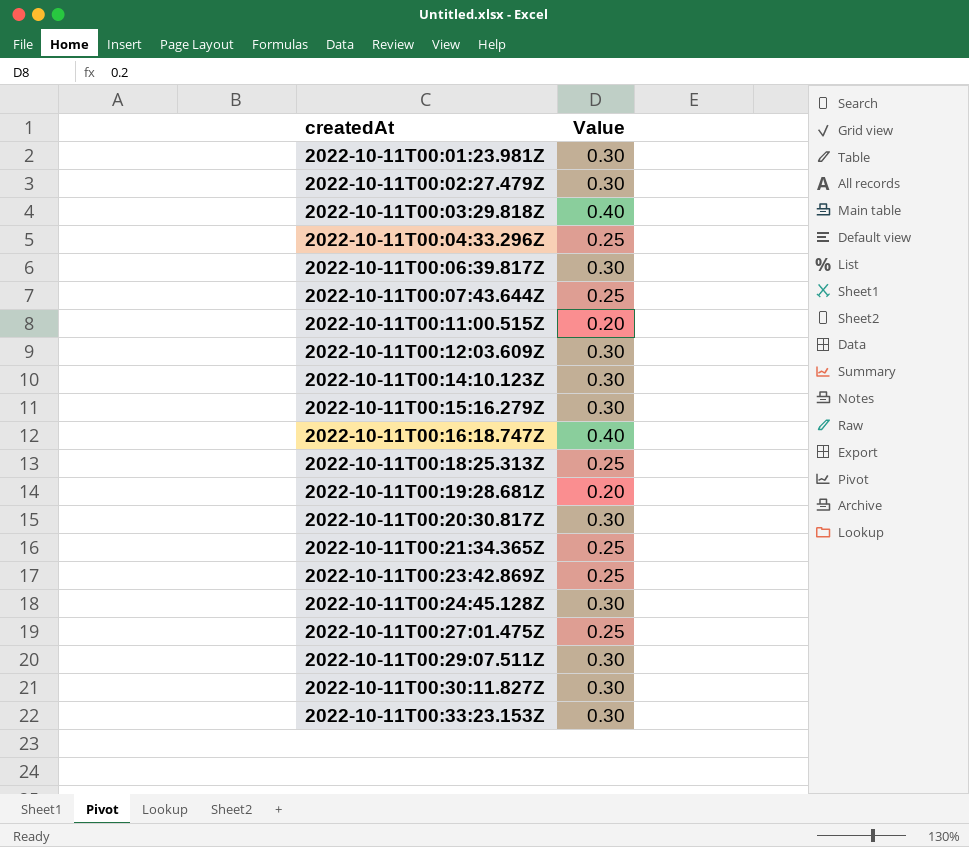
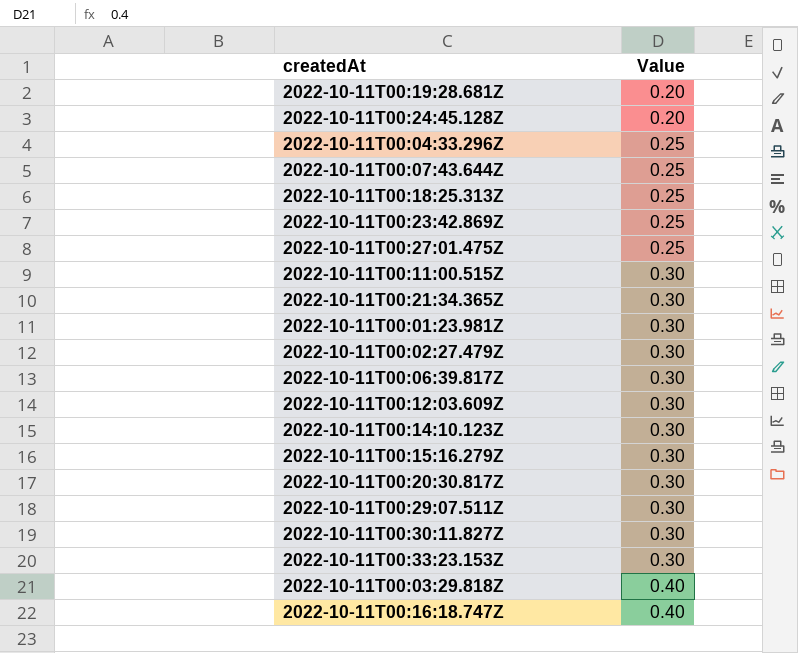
row order: createdAt ascending -> Value ascending
2022-10-11T00:24:45.128Z | Value: 0.30 -> 0.20
2022-10-11T00:11:00.515Z | Value: 0.20 -> 0.30
2022-10-11T00:21:34.365Z | Value: 0.25 -> 0.30

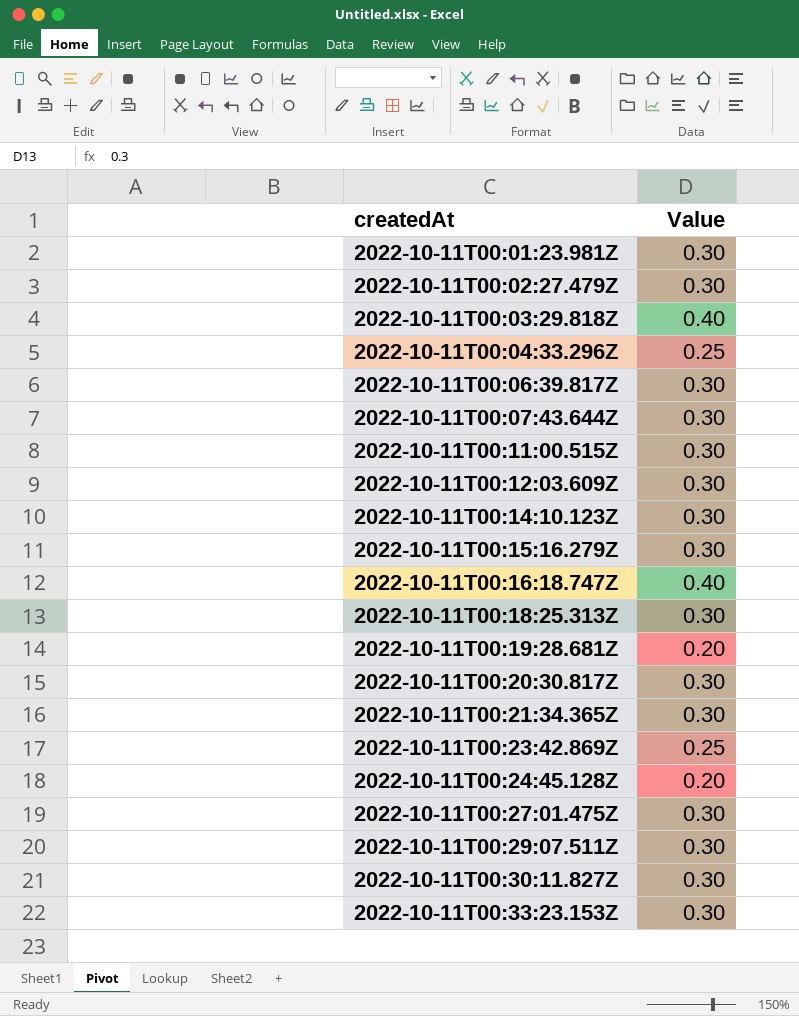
row order: Value ascending -> createdAt ascending
2022-10-11T00:07:43.644Z | Value: 0.25 -> 0.30
2022-10-11T00:18:25.313Z | Value: 0.25 -> 0.30
2022-10-11T00:27:01.475Z | Value: 0.25 -> 0.30

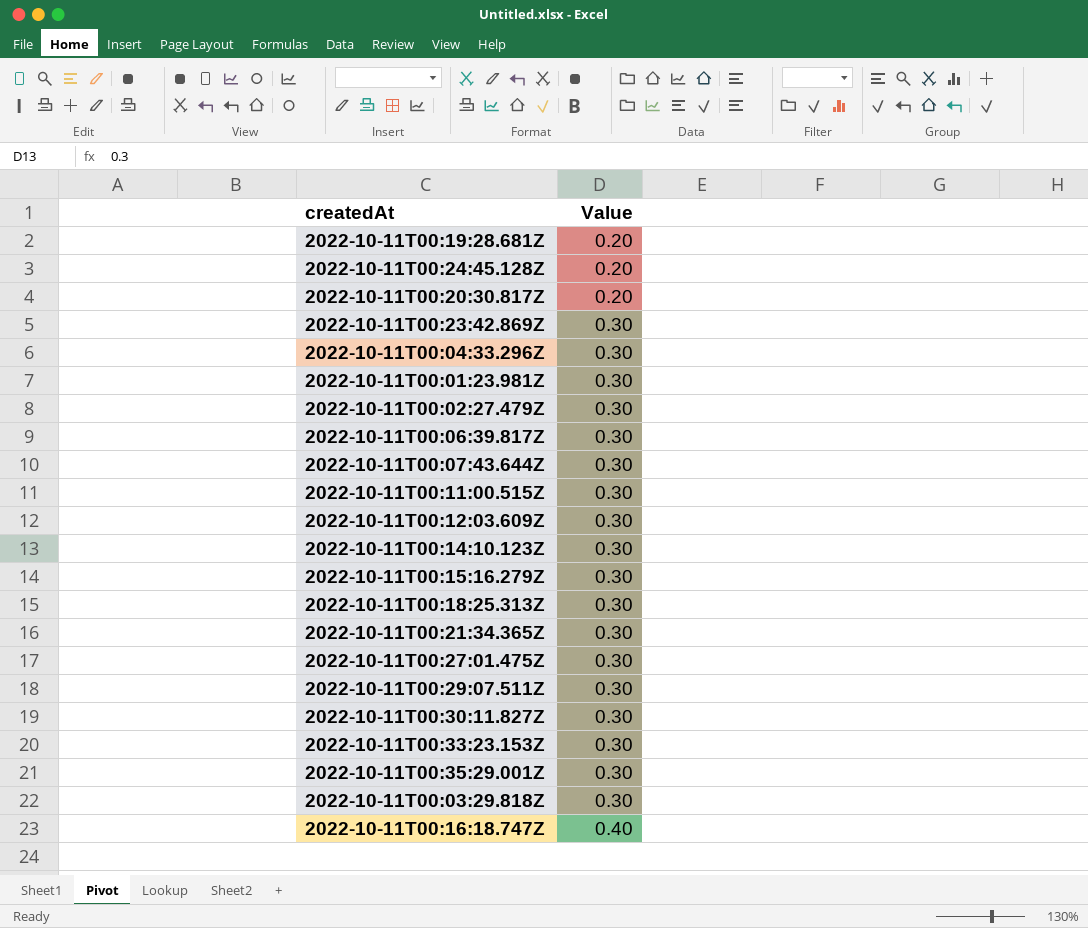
row order: createdAt ascending -> Value ascending
2022-10-11T00:20:30.817Z | Value: 0.30 -> 0.20
2022-10-11T00:23:42.869Z | Value: 0.25 -> 0.30
2022-10-11T00:04:33.296Z | Value: 0.25 -> 0.30
row 2022-10-11T00:35:29.001Z: none -> 0.30
2022-10-11T00:03:29.818Z | Value: 0.40 -> 0.30

